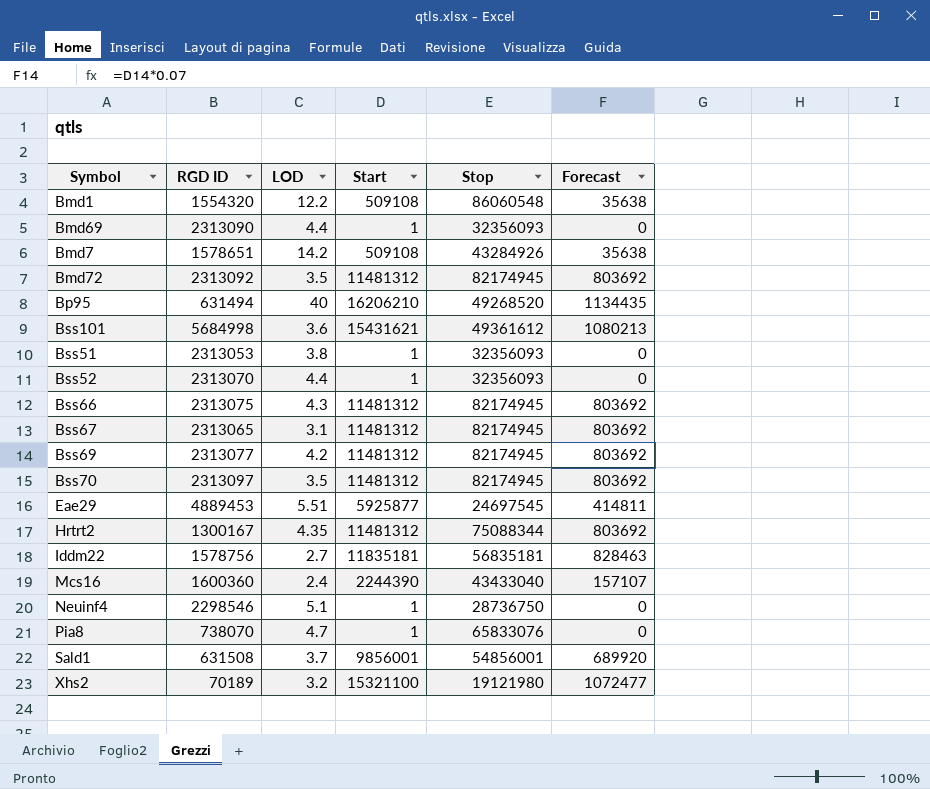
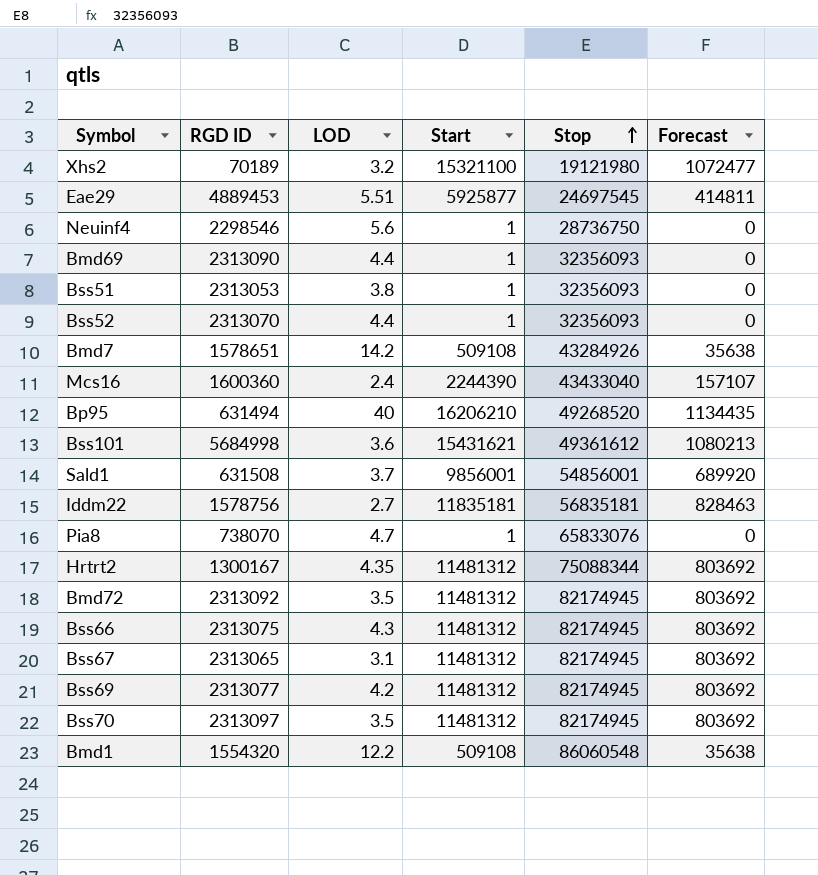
row order: none -> Stop ascending
Neuinf4 | LOD: 5.1 -> 5.6

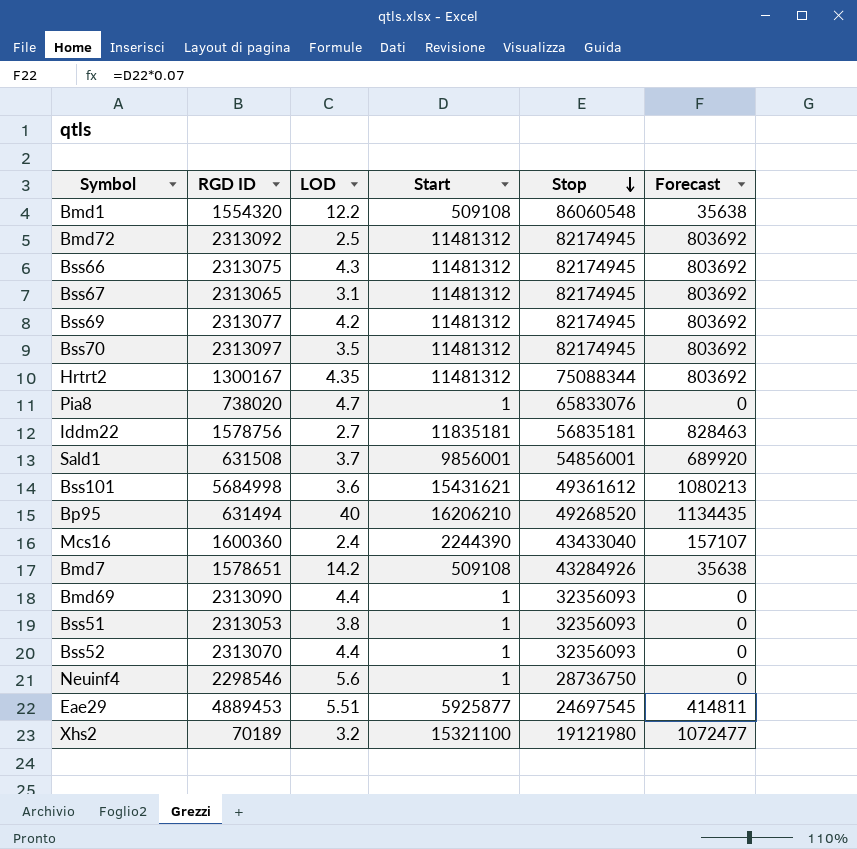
row order: Stop ascending -> Stop descending
Bmd72 | LOD: 3.5 -> 2.5
Pia8 | RGD ID: 738070 -> 738020

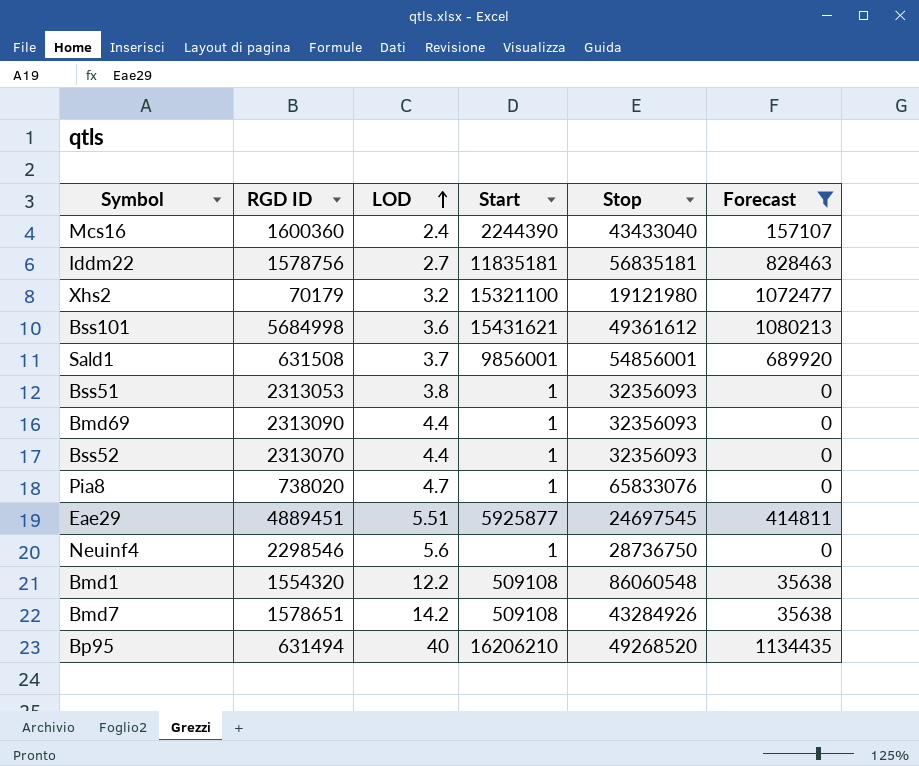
filter: none -> Forecast != 803692
row order: Stop descending -> LOD ascending
Xhs2 | RGD ID: 70189 -> 70179
Eae29 | RGD ID: 4889453 -> 4889451

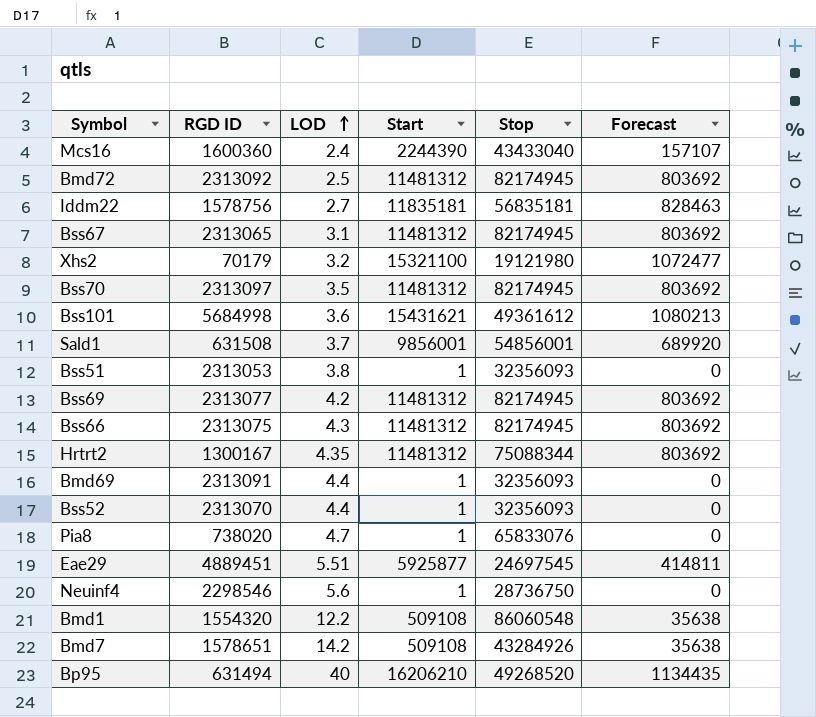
filter: Forecast != 803692 -> none
Bmd69 | RGD ID: 2313090 -> 2313091

